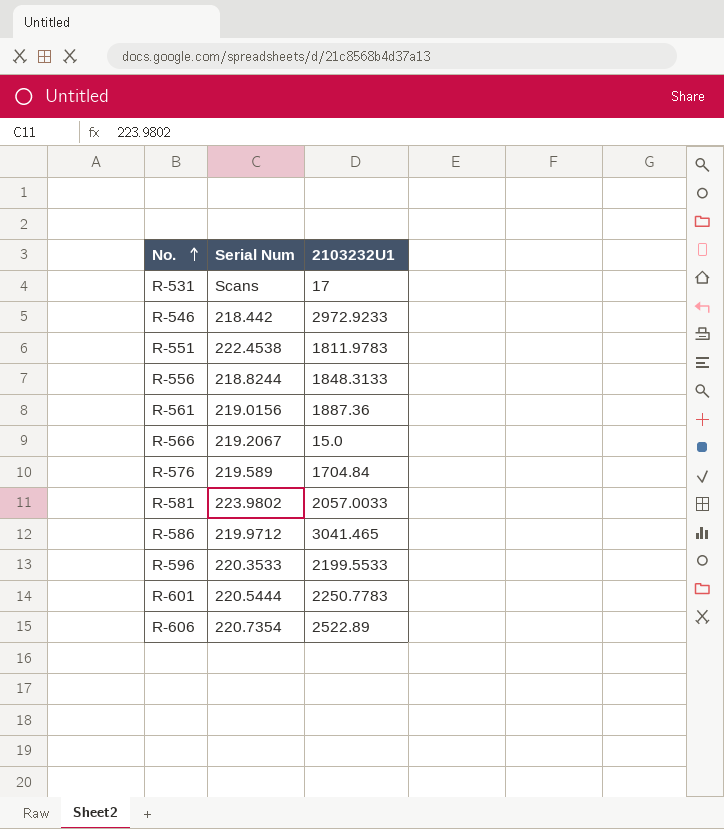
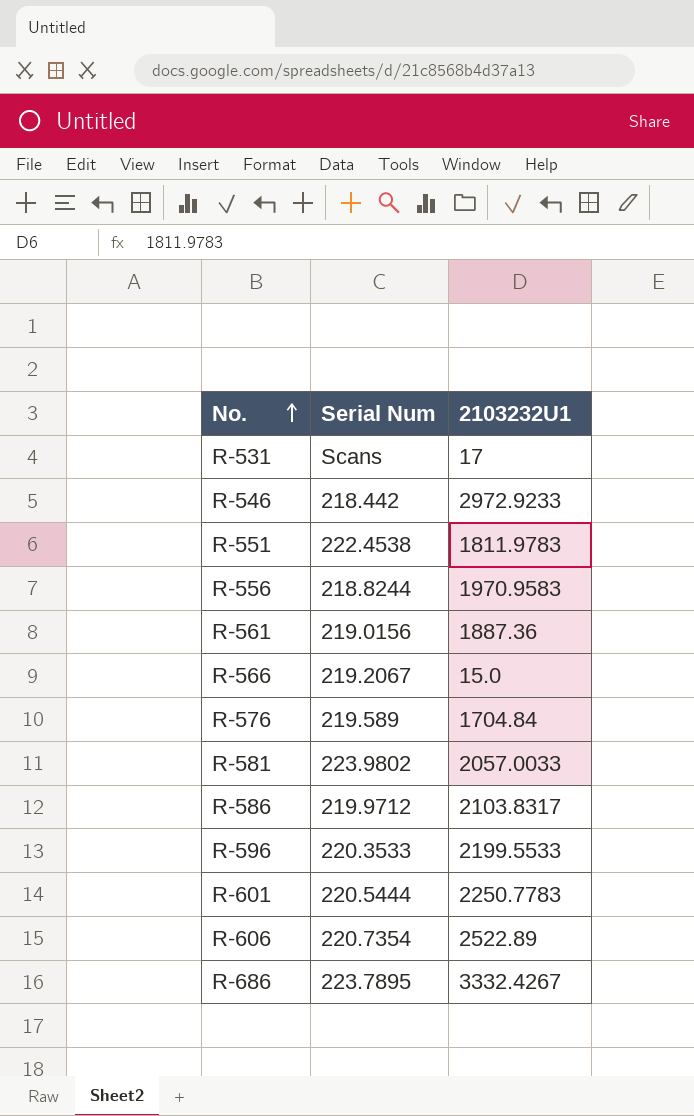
R-556 | 2103232U1: 1848.3133 -> 1970.9583
R-586 | 2103232U1: 3041.465 -> 2103.8317
row R-686: none -> 223.7895 | 3332.4267

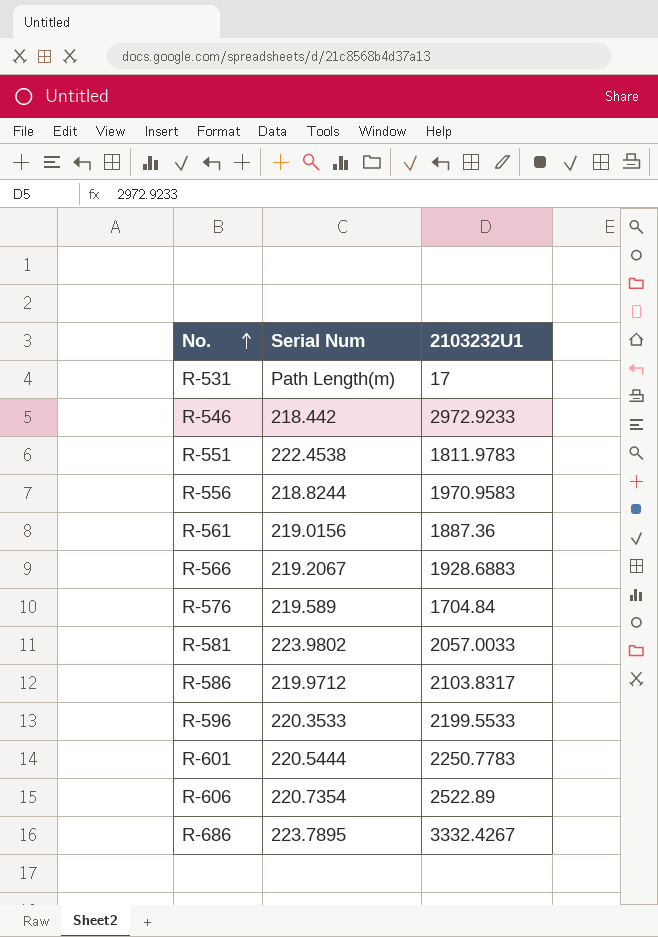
R-531 | Serial Num: Scans -> Path Length(m)
R-566 | 2103232U1: 15.0 -> 1928.6883

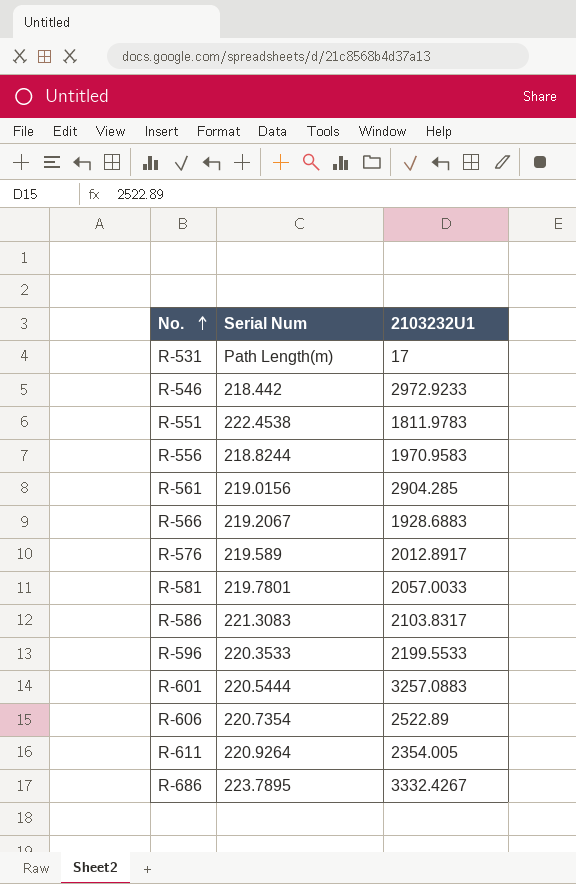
R-561 | 2103232U1: 1887.36 -> 2904.285
R-576 | 2103232U1: 1704.84 -> 2012.8917
R-581 | Serial Num: 223.9802 -> 219.7801
R-586 | Serial Num: 219.9712 -> 221.3083
R-601 | 2103232U1: 2250.7783 -> 3257.0883
row R-611: none -> 220.9264 | 2354.005

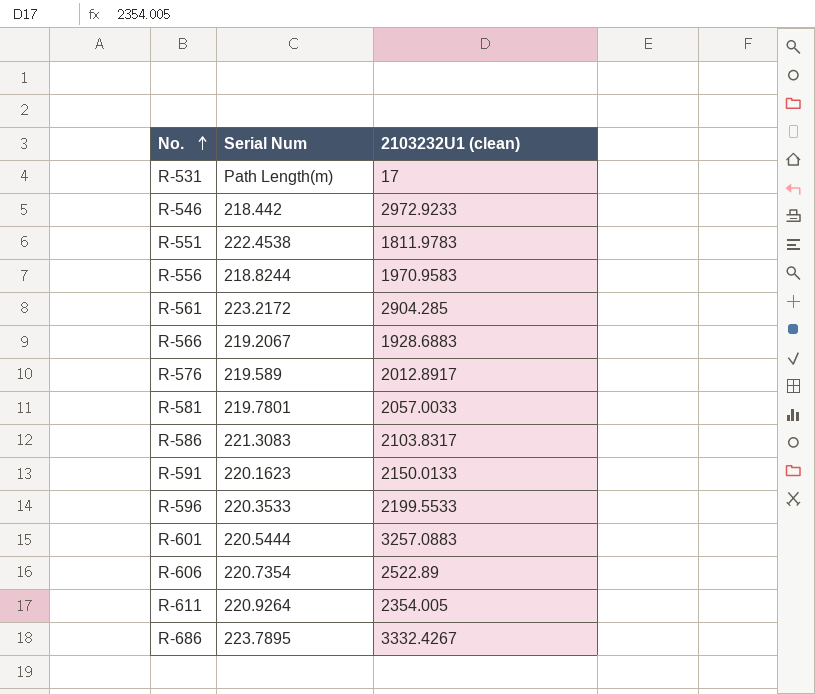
column name: 2103232U1 -> 2103232U1 (clean)
R-561 | Serial Num: 219.0156 -> 223.2172
row R-591: none -> 220.1623 | 2150.0133

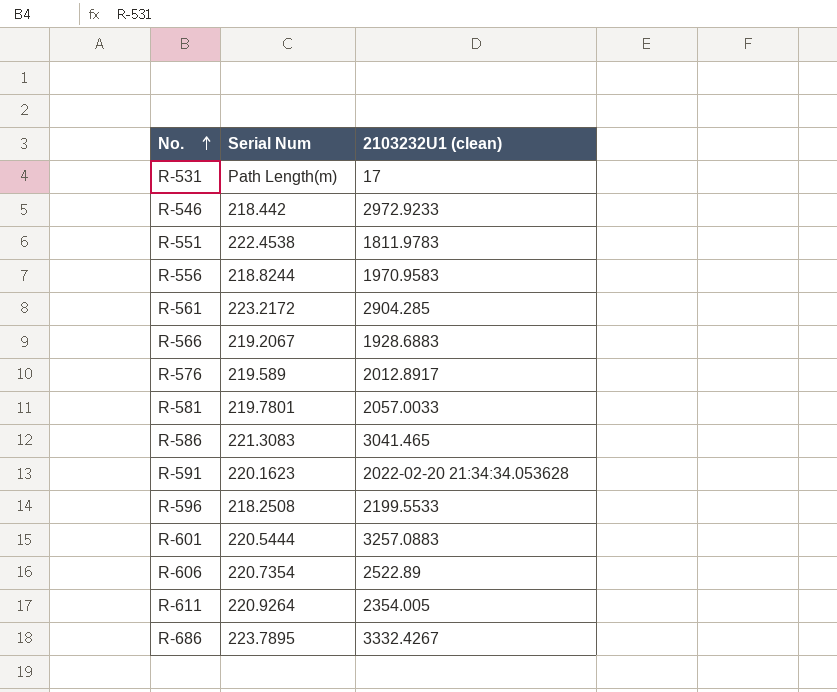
R-586 | 2103232U1 (clean): 2103.8317 -> 3041.465
R-591 | 2103232U1 (clean): 2150.0133 -> 2022-02-20 21:34:34.053628
R-596 | Serial Num: 220.3533 -> 218.2508

